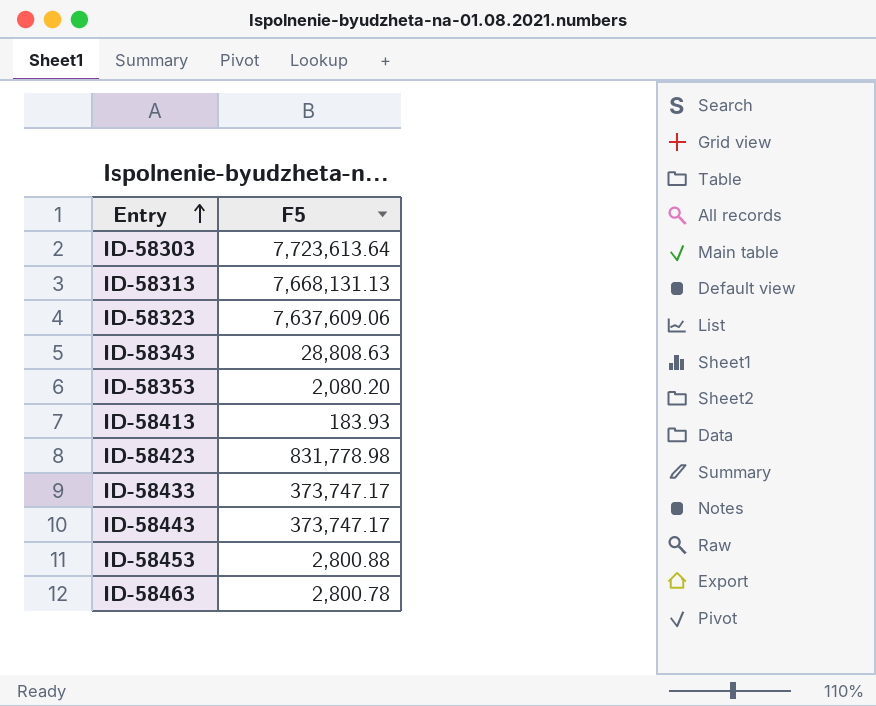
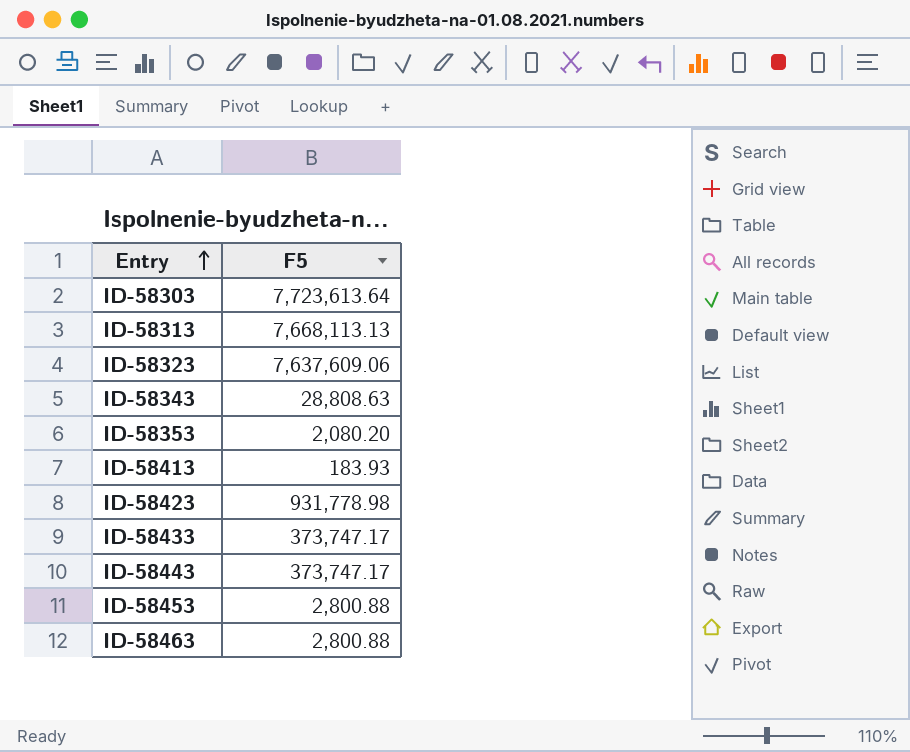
ID-58313 | F5: 7,668,131.13 -> 7,668,113.13
ID-58423 | F5: 831,778.98 -> 931,778.98
ID-58463 | F5: 2,800.78 -> 2,800.88

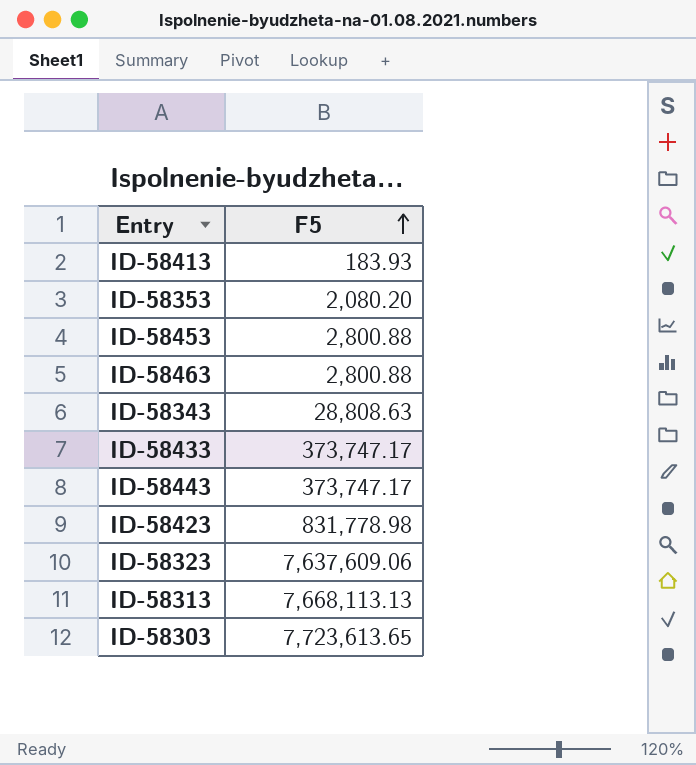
row order: Entry ascending -> F5 ascending
ID-58423 | F5: 931,778.98 -> 831,778.98
ID-58303 | F5: 7,723,613.64 -> 7,723,613.65

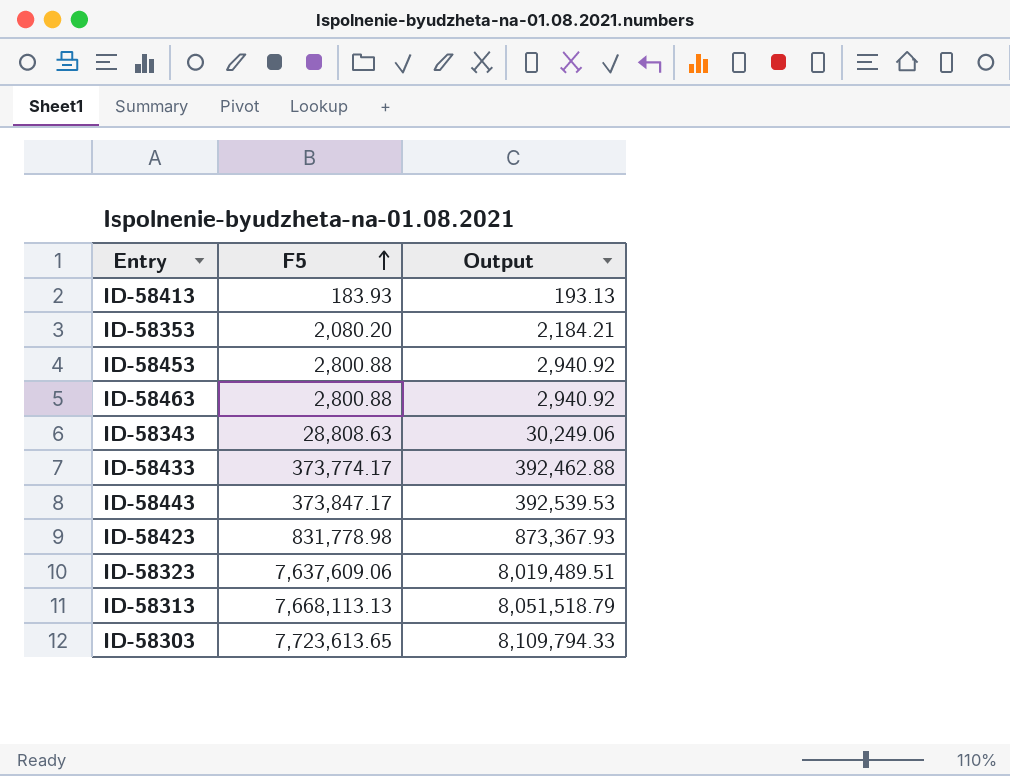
column Output | formula: none -> [F5] * 1.05
ID-58433 | F5: 373,747.17 -> 373,774.17
ID-58443 | F5: 373,747.17 -> 373,847.17

